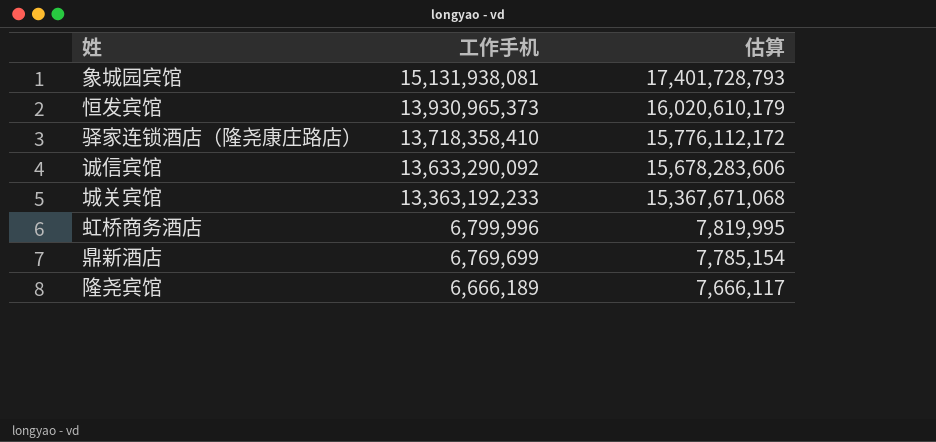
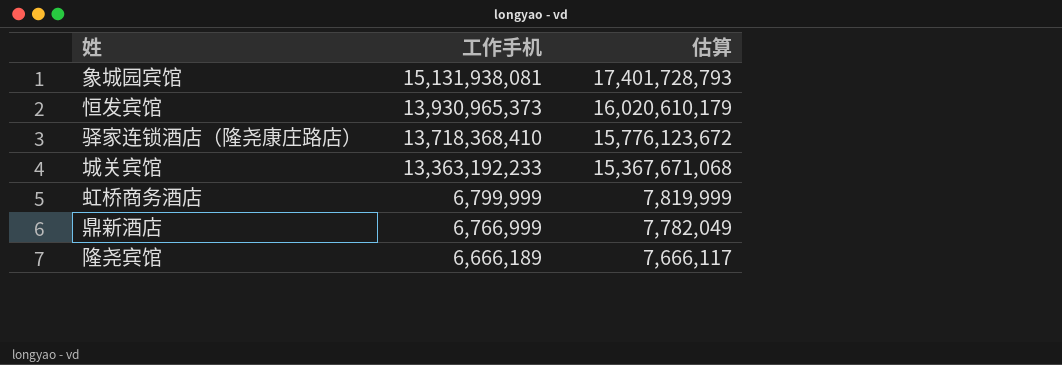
row 诚信宾馆: 13,633,290,092 | 15,678,283,606 -> none
驿家连锁酒店（隆尧康庄路店） | 工作手机: 13,718,358,410 -> 13,718,368,410
驿家连锁酒店（隆尧康庄路店） | 估算: 15,776,112,172 -> 15,776,123,672
虹桥商务酒店 | 工作手机: 6,799,996 -> 6,799,999
虹桥商务酒店 | 估算: 7,819,995 -> 7,819,999
鼎新酒店 | 工作手机: 6,769,699 -> 6,766,999
鼎新酒店 | 估算: 7,785,154 -> 7,782,049

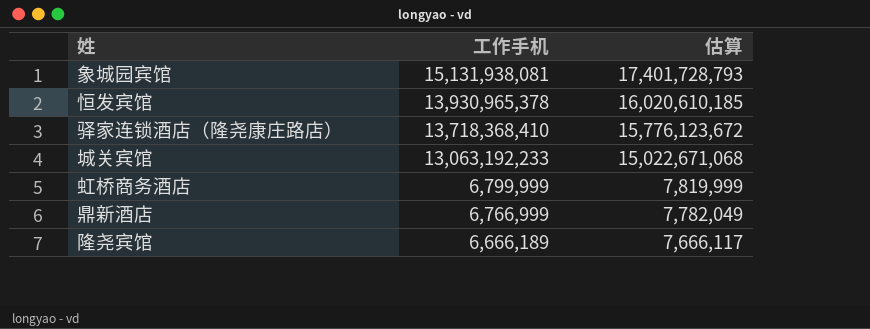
恒发宾馆 | 工作手机: 13,930,965,373 -> 13,930,965,378
恒发宾馆 | 估算: 16,020,610,179 -> 16,020,610,185
城关宾馆 | 工作手机: 13,363,192,233 -> 13,063,192,233
城关宾馆 | 估算: 15,367,671,068 -> 15,022,671,068

